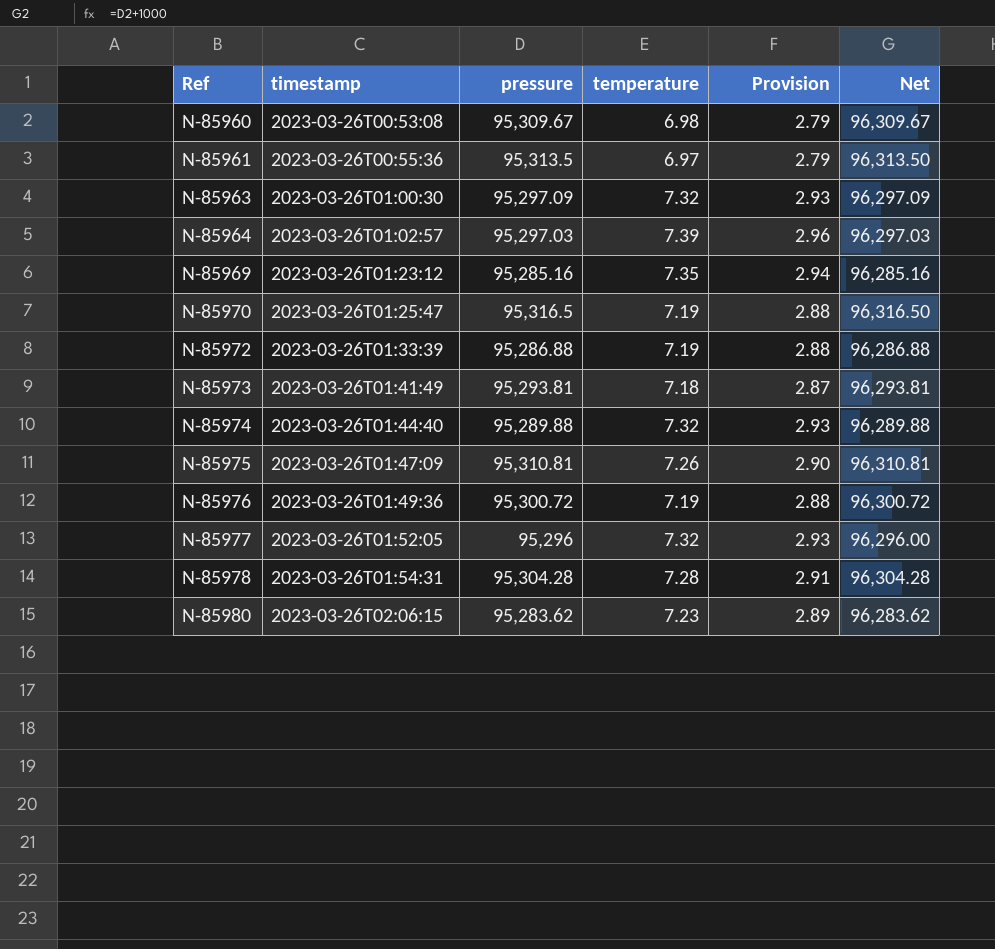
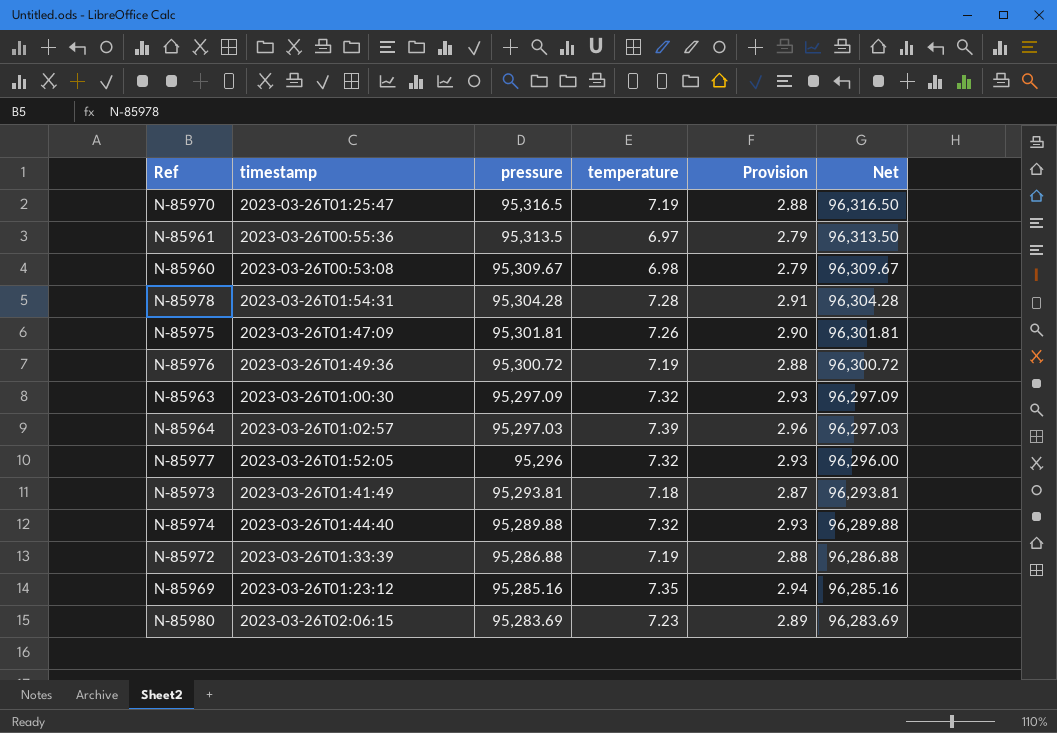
row order: Ref ascending -> pressure descending
N-85975 | pressure: 95,310.81 -> 95,301.81
N-85975 | Net: 96,310.81 -> 96,301.81
N-85980 | pressure: 95,283.62 -> 95,283.69
N-85980 | Net: 96,283.62 -> 96,283.69

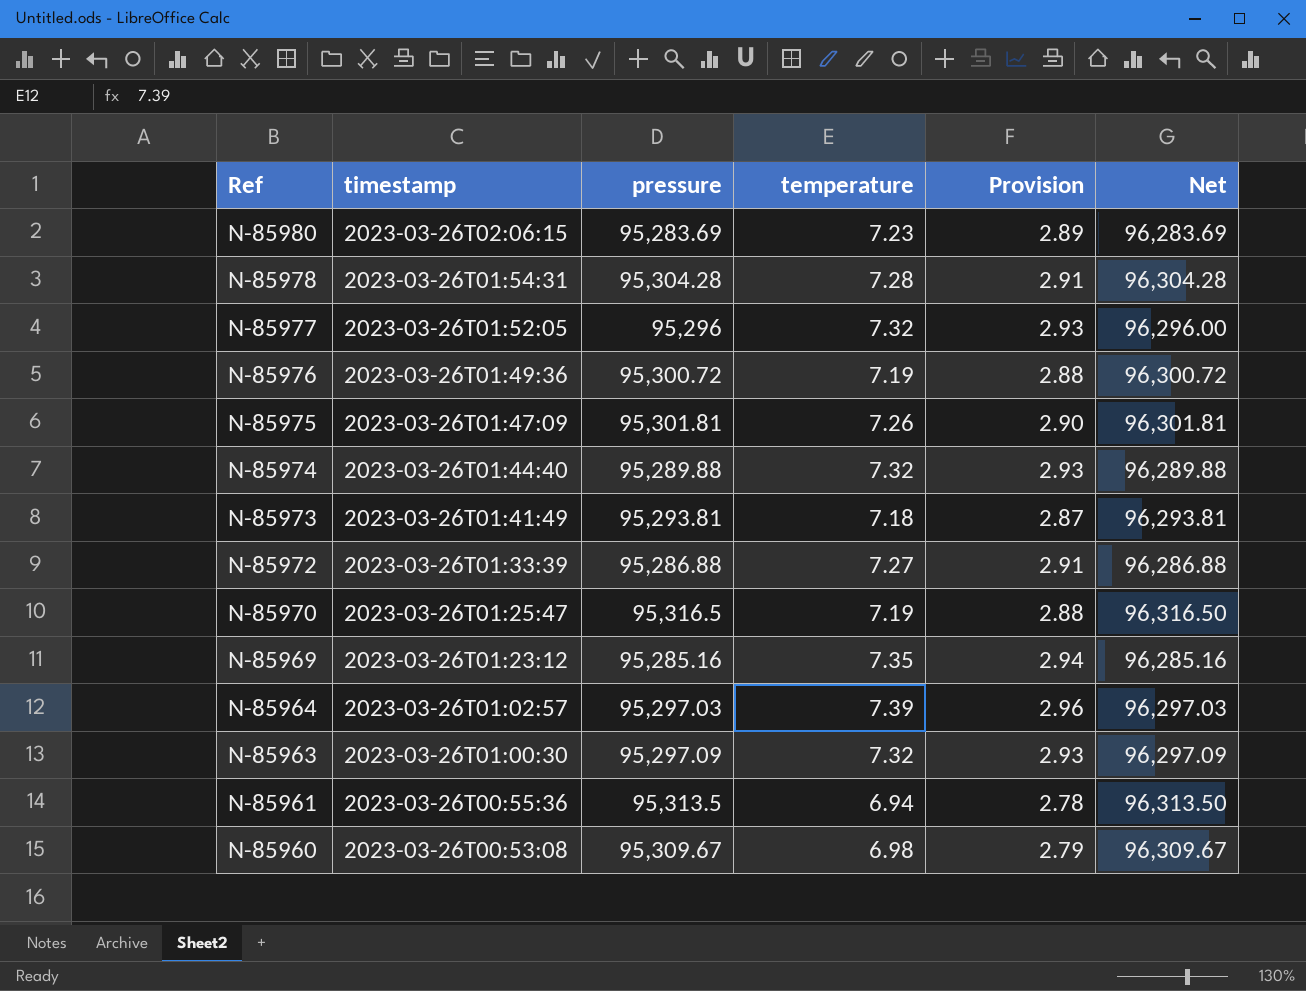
row order: pressure descending -> Ref descending
N-85972 | temperature: 7.19 -> 7.27
N-85972 | Provision: 2.88 -> 2.91
N-85961 | temperature: 6.97 -> 6.94
N-85961 | Provision: 2.79 -> 2.78

